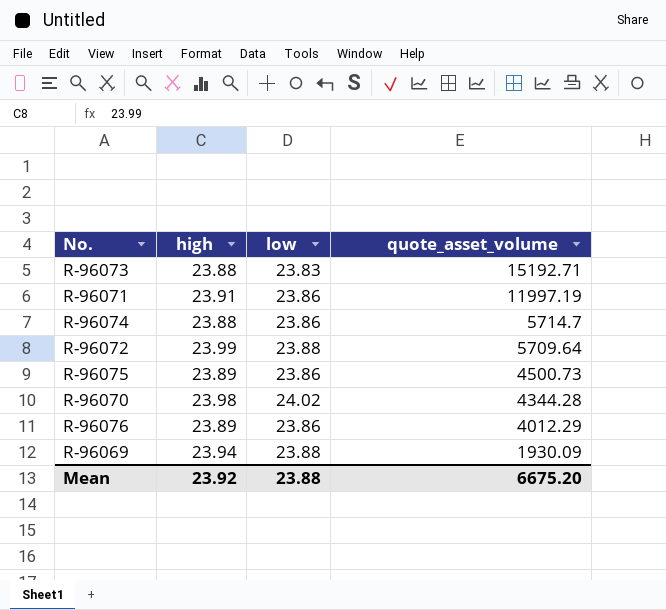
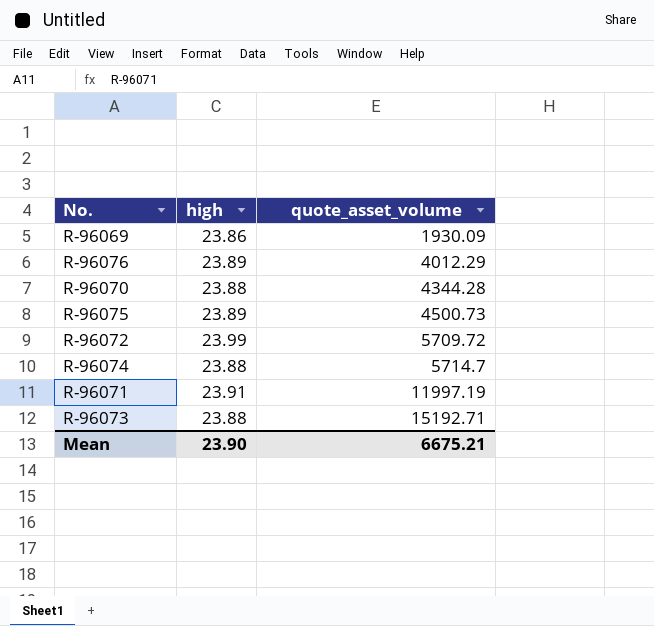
row order: quote_asset_volume descending -> quote_asset_volume ascending
column low | position: 3 -> none
R-96069 | high: 23.94 -> 23.86
R-96070 | high: 23.98 -> 23.88
R-96072 | quote_asset_volume: 5709.64 -> 5709.72
Mean | high: 23.92 -> 23.90
Mean | quote_asset_volume: 6675.20 -> 6675.21

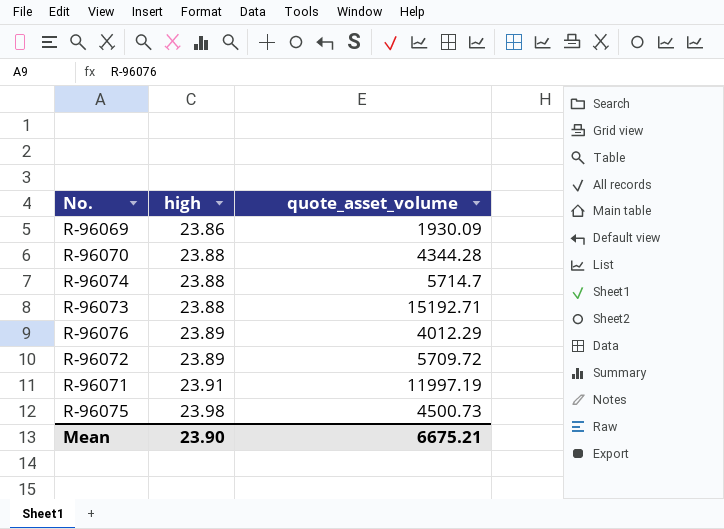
row order: quote_asset_volume ascending -> high ascending
R-96072 | high: 23.99 -> 23.89
R-96075 | high: 23.89 -> 23.98

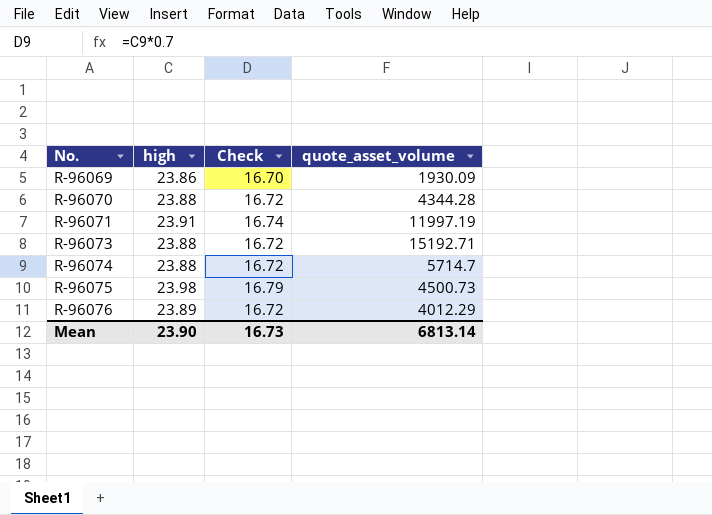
row order: high ascending -> No. ascending
column Check | formula: none -> [high] * 0.7
row R-96072: 23.89 | 5709.72 -> none
Mean | quote_asset_volume: 6675.21 -> 6813.14

